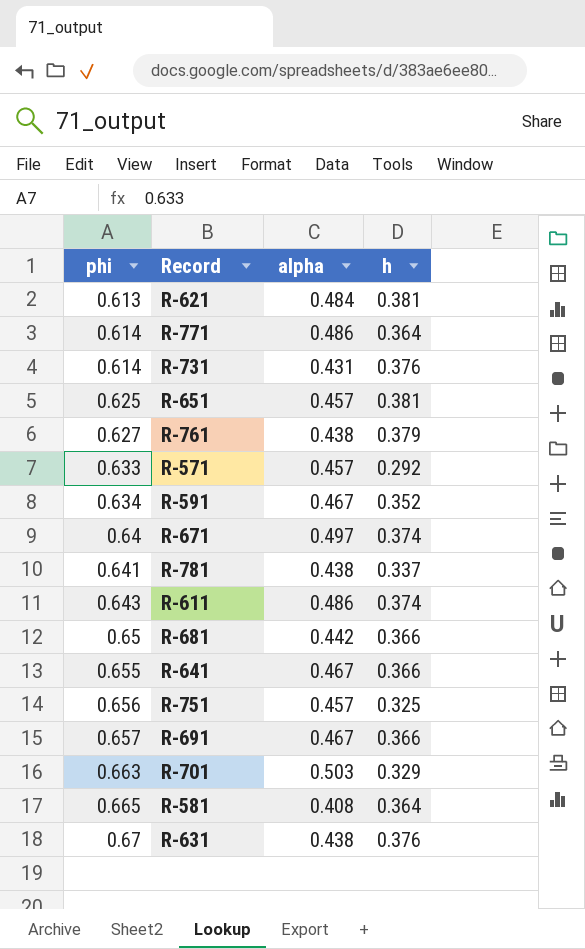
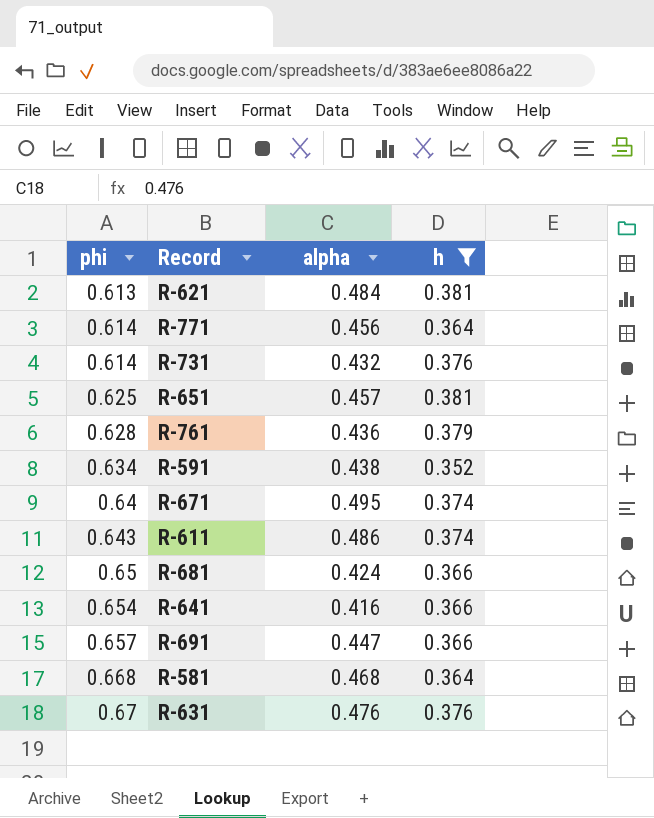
filter: none -> h >= 0.352
R-771 | alpha: 0.486 -> 0.456
R-731 | alpha: 0.431 -> 0.432
R-761 | phi: 0.627 -> 0.628
R-761 | alpha: 0.438 -> 0.436
R-591 | alpha: 0.467 -> 0.438
R-671 | alpha: 0.497 -> 0.495
R-681 | alpha: 0.442 -> 0.424
R-641 | phi: 0.655 -> 0.654
R-641 | alpha: 0.467 -> 0.416
R-691 | alpha: 0.467 -> 0.447
R-581 | phi: 0.665 -> 0.668
R-581 | alpha: 0.408 -> 0.468
R-631 | alpha: 0.438 -> 0.476

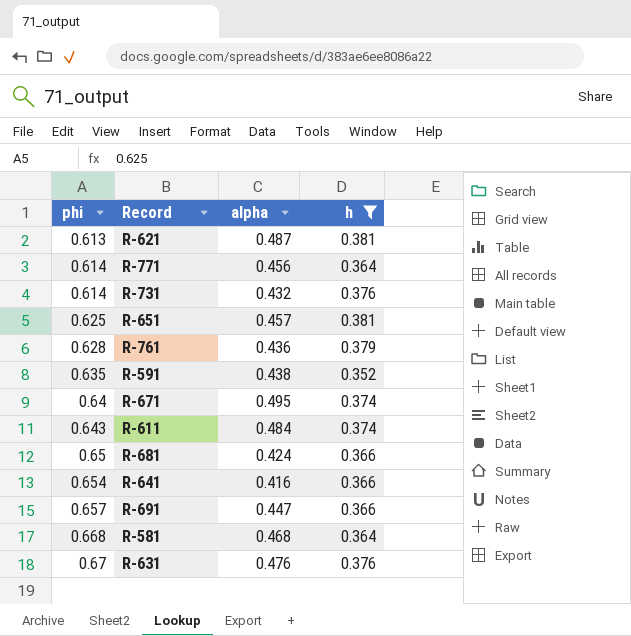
R-621 | alpha: 0.484 -> 0.487
R-591 | phi: 0.634 -> 0.635
R-611 | alpha: 0.486 -> 0.484

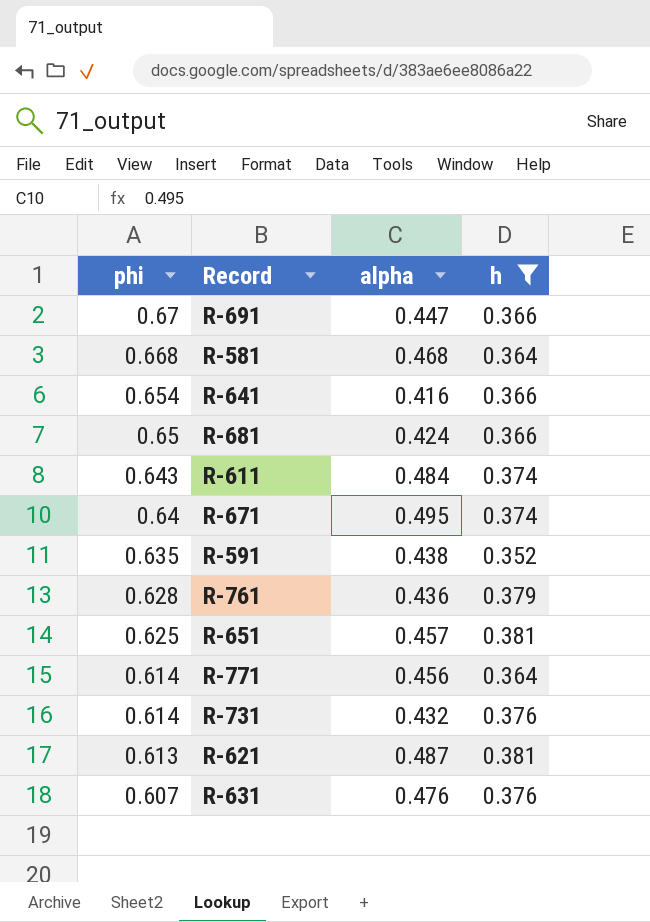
row order: phi ascending -> phi descending
R-691 | phi: 0.657 -> 0.67
R-631 | phi: 0.67 -> 0.607

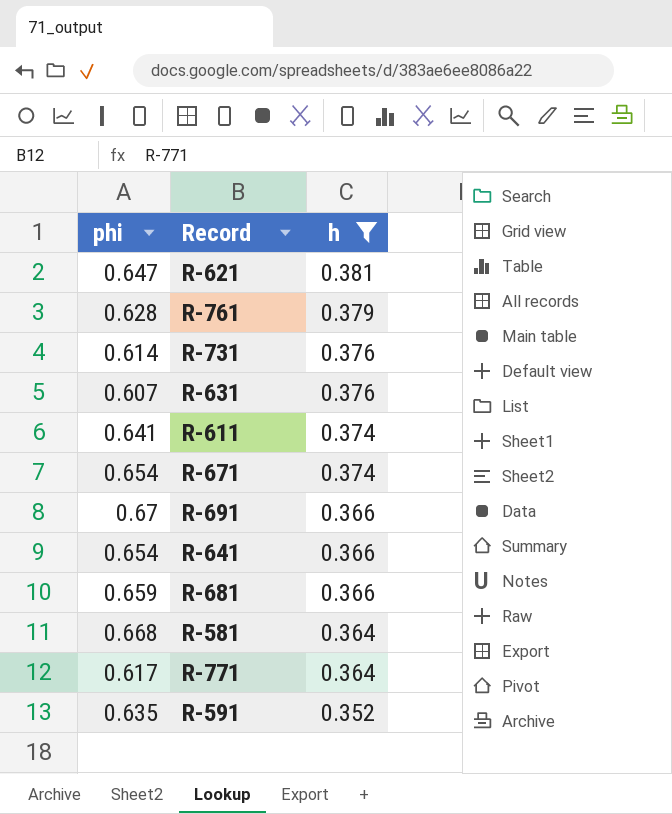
row order: phi descending -> h descending
column alpha | position: 3 -> none
row R-651: 0.625 | 0.457 | 0.381 -> none
R-621 | phi: 0.613 -> 0.647
R-611 | phi: 0.643 -> 0.641
R-671 | phi: 0.64 -> 0.654
R-681 | phi: 0.65 -> 0.659
R-771 | phi: 0.614 -> 0.617

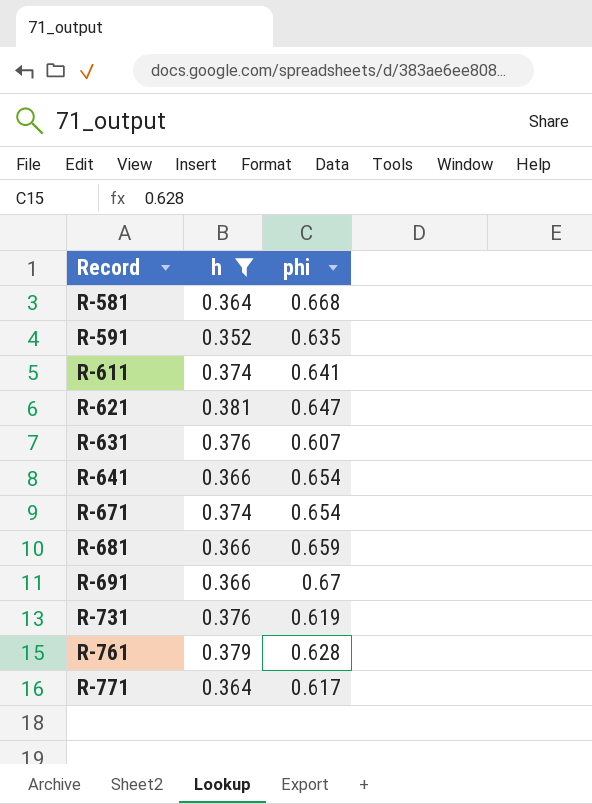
row order: h descending -> Record ascending
column phi | position: 1 -> 3
R-731 | phi: 0.614 -> 0.619

